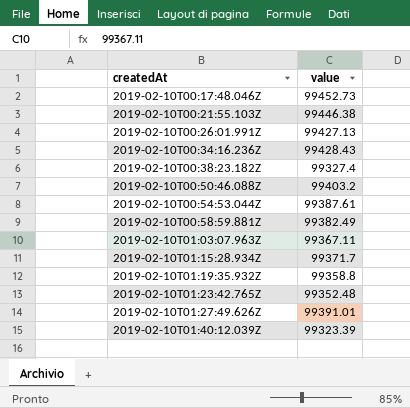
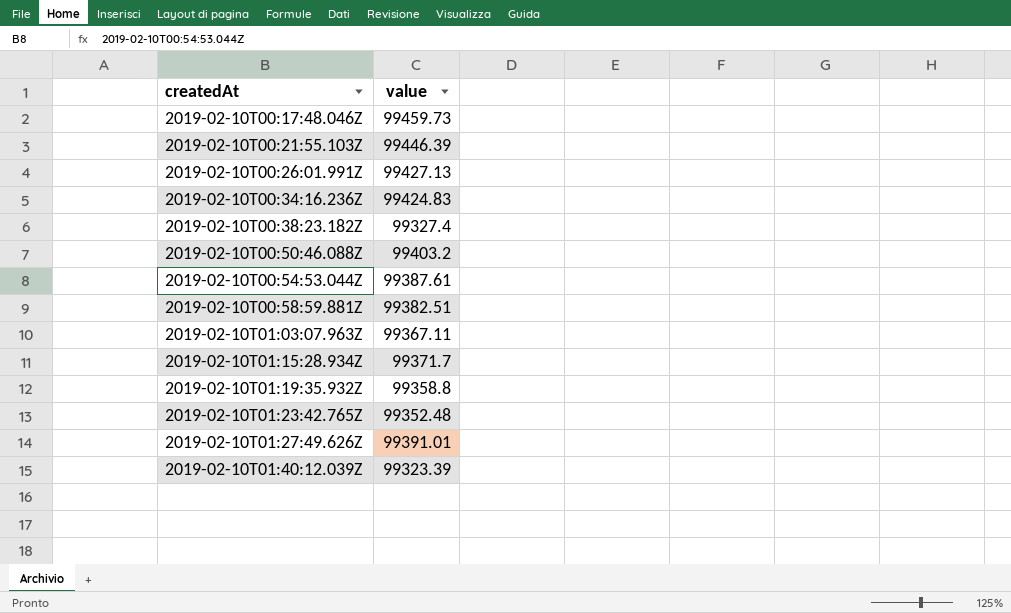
2019-02-10T00:17:48.046Z | value: 99452.73 -> 99459.73
2019-02-10T00:21:55.103Z | value: 99446.38 -> 99446.39
2019-02-10T00:34:16.236Z | value: 99428.43 -> 99424.83
2019-02-10T00:58:59.881Z | value: 99382.49 -> 99382.51

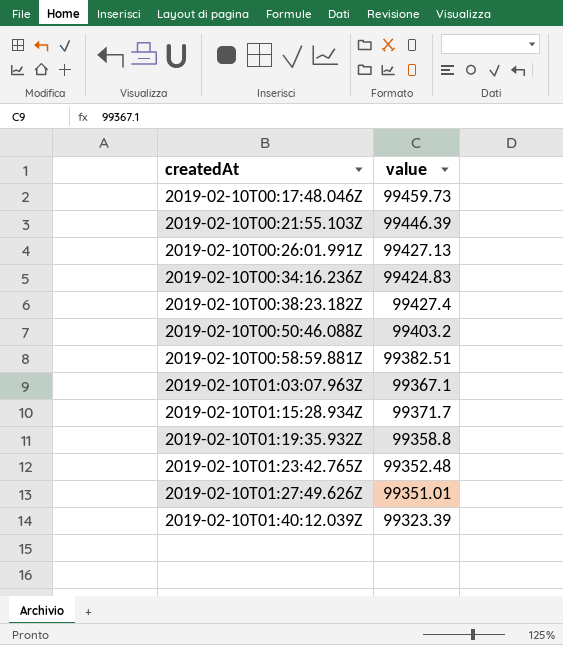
row 2019-02-10T00:54:53.044Z: 99387.61 -> none
2019-02-10T00:38:23.182Z | value: 99327.4 -> 99427.4
2019-02-10T01:03:07.963Z | value: 99367.11 -> 99367.1
2019-02-10T01:27:49.626Z | value: 99391.01 -> 99351.01

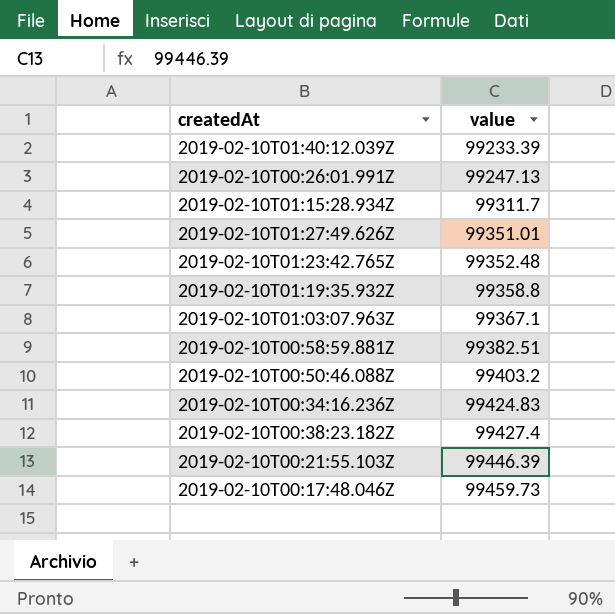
row order: createdAt ascending -> value ascending
2019-02-10T01:40:12.039Z | value: 99323.39 -> 99233.39
2019-02-10T00:26:01.991Z | value: 99427.13 -> 99247.13
2019-02-10T01:15:28.934Z | value: 99371.7 -> 99311.7

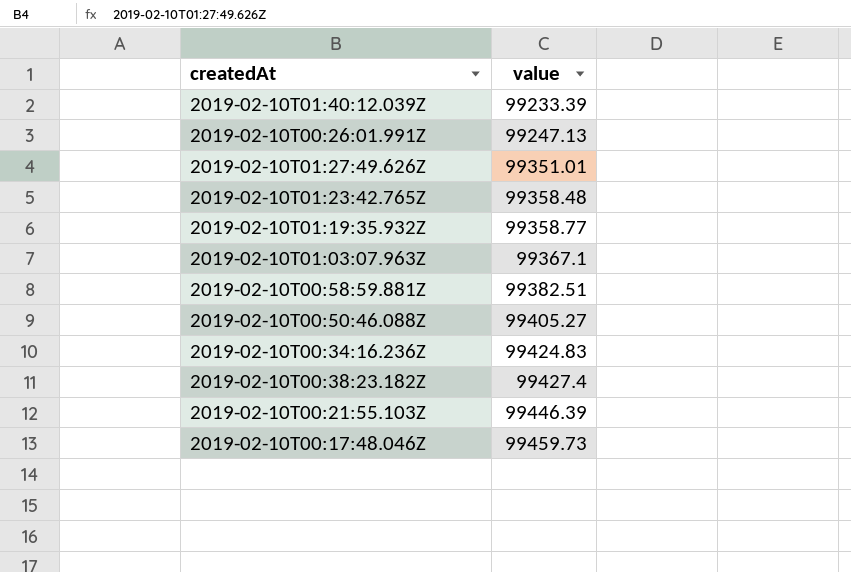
row 2019-02-10T01:15:28.934Z: 99311.7 -> none
2019-02-10T01:23:42.765Z | value: 99352.48 -> 99358.48
2019-02-10T01:19:35.932Z | value: 99358.8 -> 99358.77
2019-02-10T00:50:46.088Z | value: 99403.2 -> 99405.27

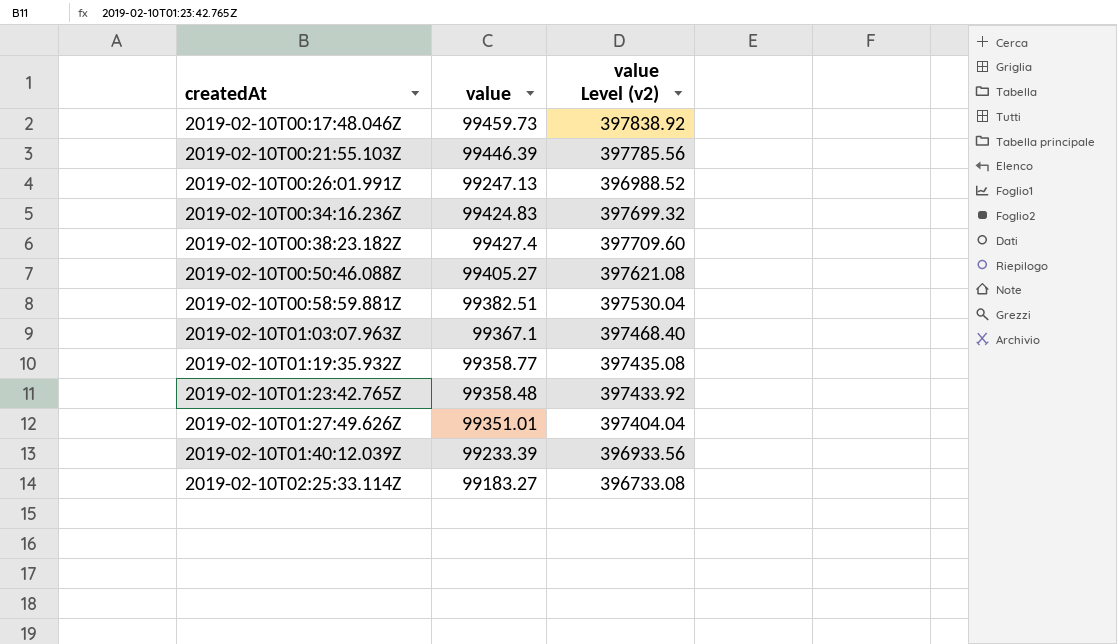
row order: value ascending -> createdAt ascending
column value Level (v2) | formula: none -> [value] * 4
row 2019-02-10T02:25:33.114Z: none -> 99183.27 | 396733.08

